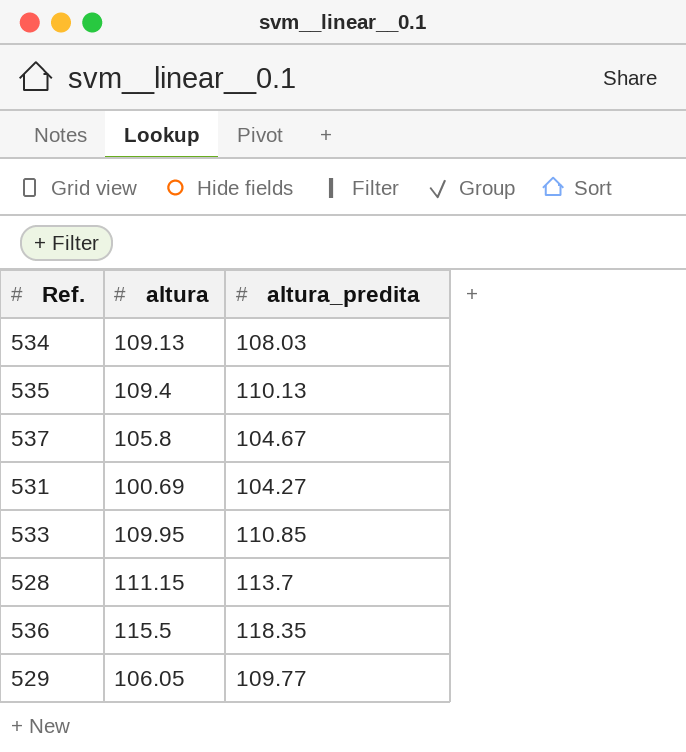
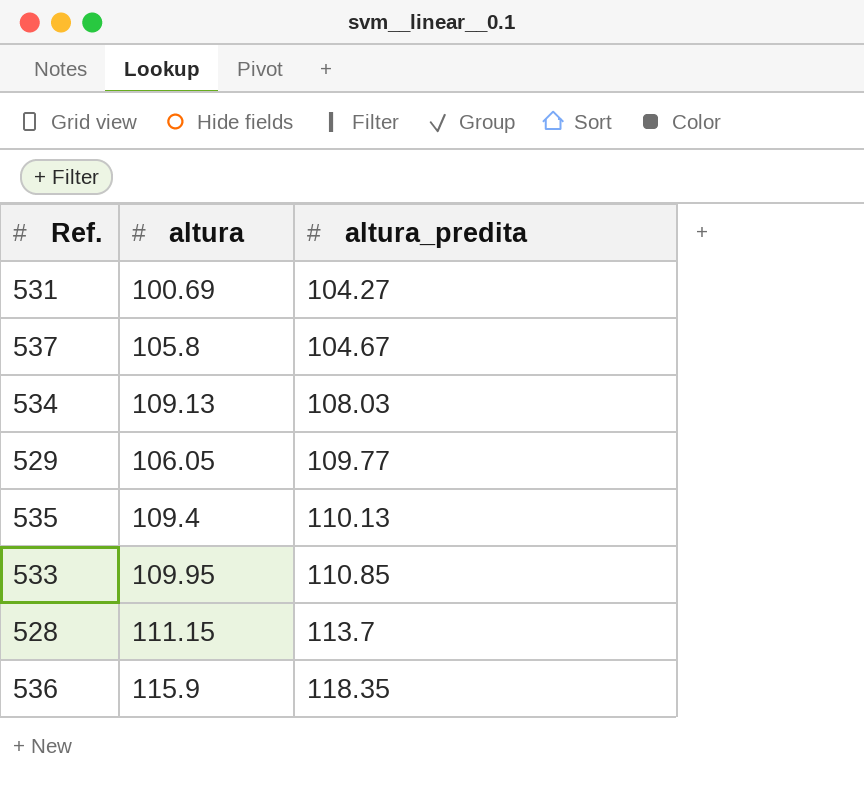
row order: none -> altura_predita ascending
536 | altura: 115.5 -> 115.9

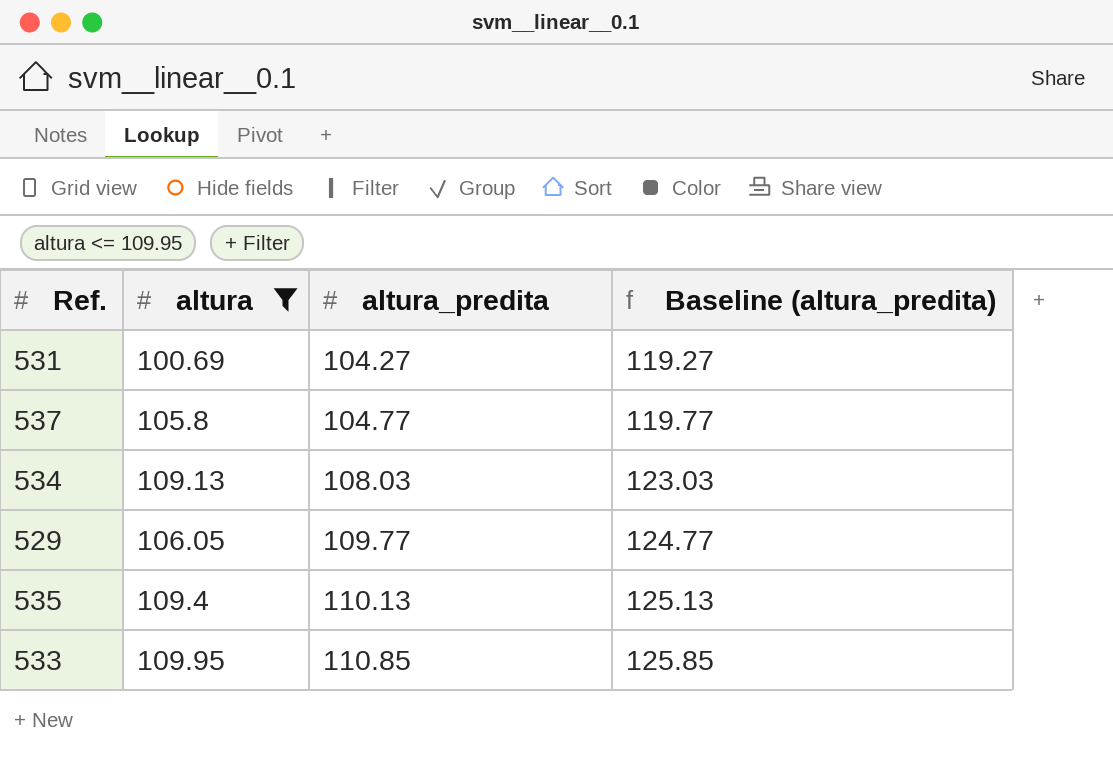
filter: none -> altura <= 109.95
column Baseline (altura_predita) | formula: none -> [altura_predita] + 15
537 | altura_predita: 104.67 -> 104.77

